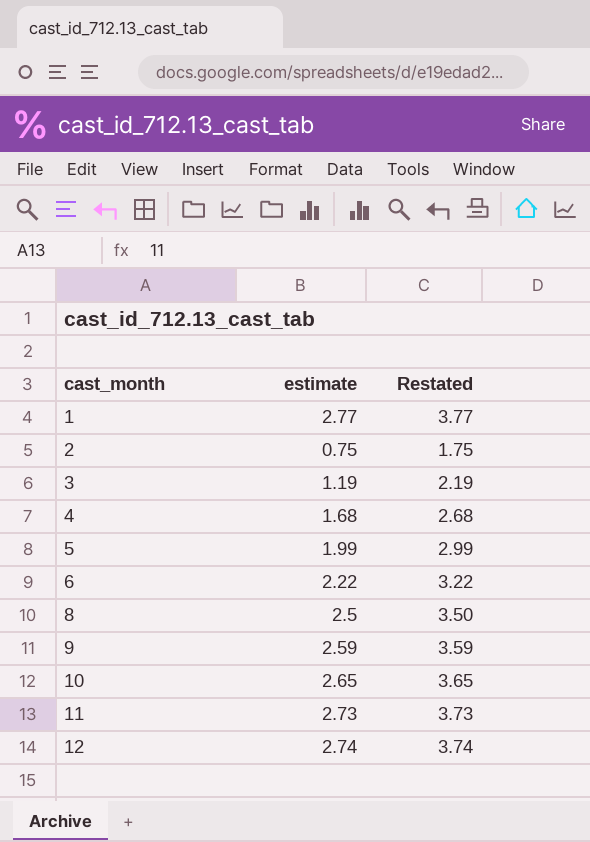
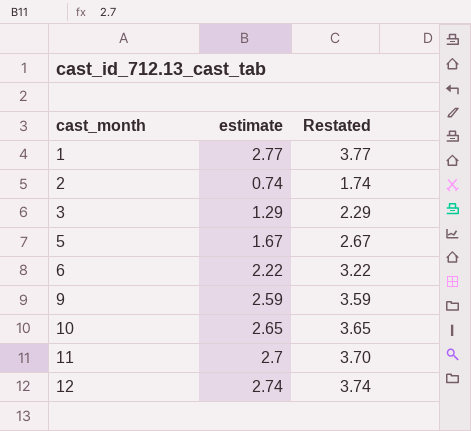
row 4: 1.68 | 2.68 -> none
row 8: 2.5 | 3.50 -> none
2 | estimate: 0.75 -> 0.74
2 | Restated: 1.75 -> 1.74
3 | estimate: 1.19 -> 1.29
3 | Restated: 2.19 -> 2.29
5 | estimate: 1.99 -> 1.67
5 | Restated: 2.99 -> 2.67
11 | estimate: 2.73 -> 2.7
11 | Restated: 3.73 -> 3.70

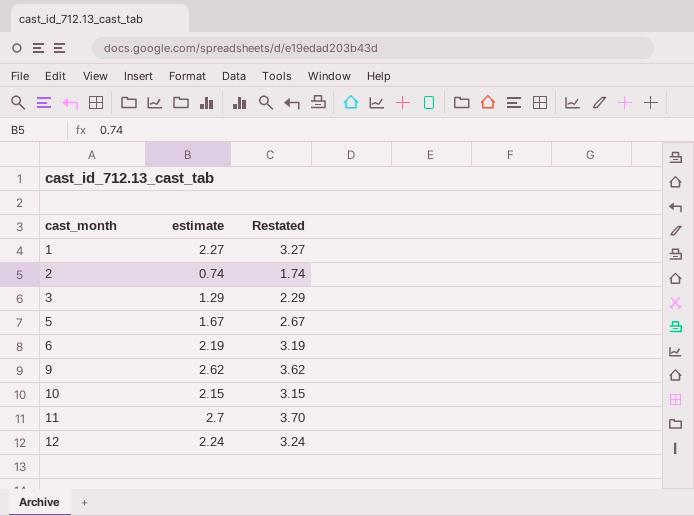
1 | estimate: 2.77 -> 2.27
1 | Restated: 3.77 -> 3.27
6 | estimate: 2.22 -> 2.19
6 | Restated: 3.22 -> 3.19
9 | estimate: 2.59 -> 2.62
9 | Restated: 3.59 -> 3.62
10 | estimate: 2.65 -> 2.15
10 | Restated: 3.65 -> 3.15
12 | estimate: 2.74 -> 2.24
12 | Restated: 3.74 -> 3.24

